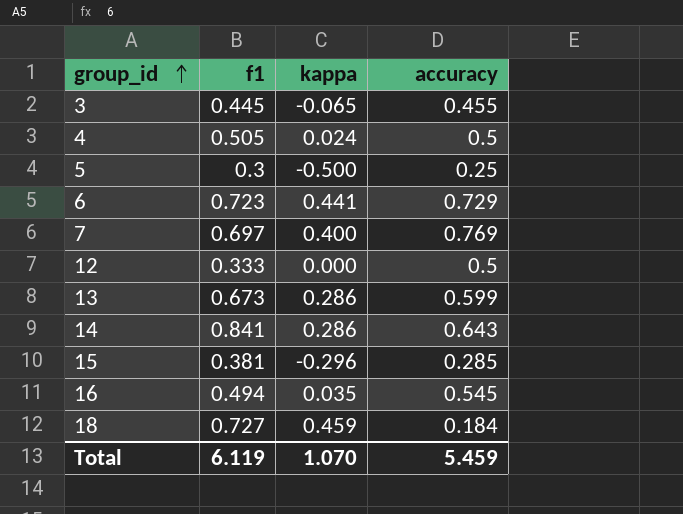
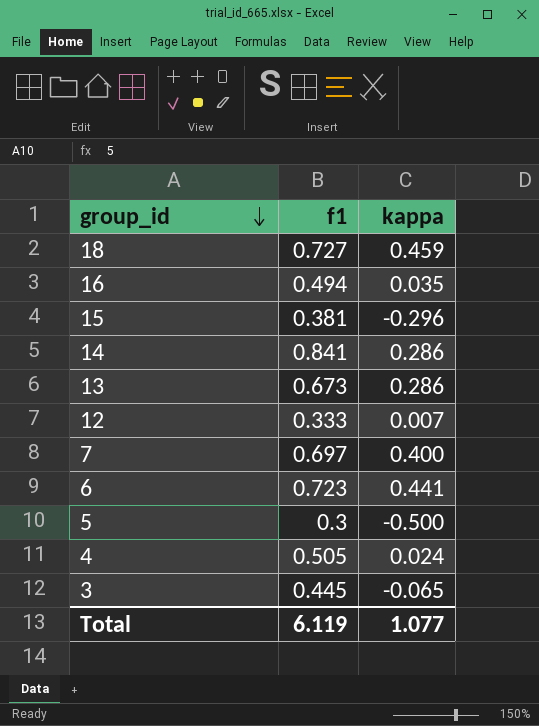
row order: group_id ascending -> group_id descending
column accuracy | position: 4 -> none
12 | kappa: 0.000 -> 0.007
Total | kappa: 1.070 -> 1.077

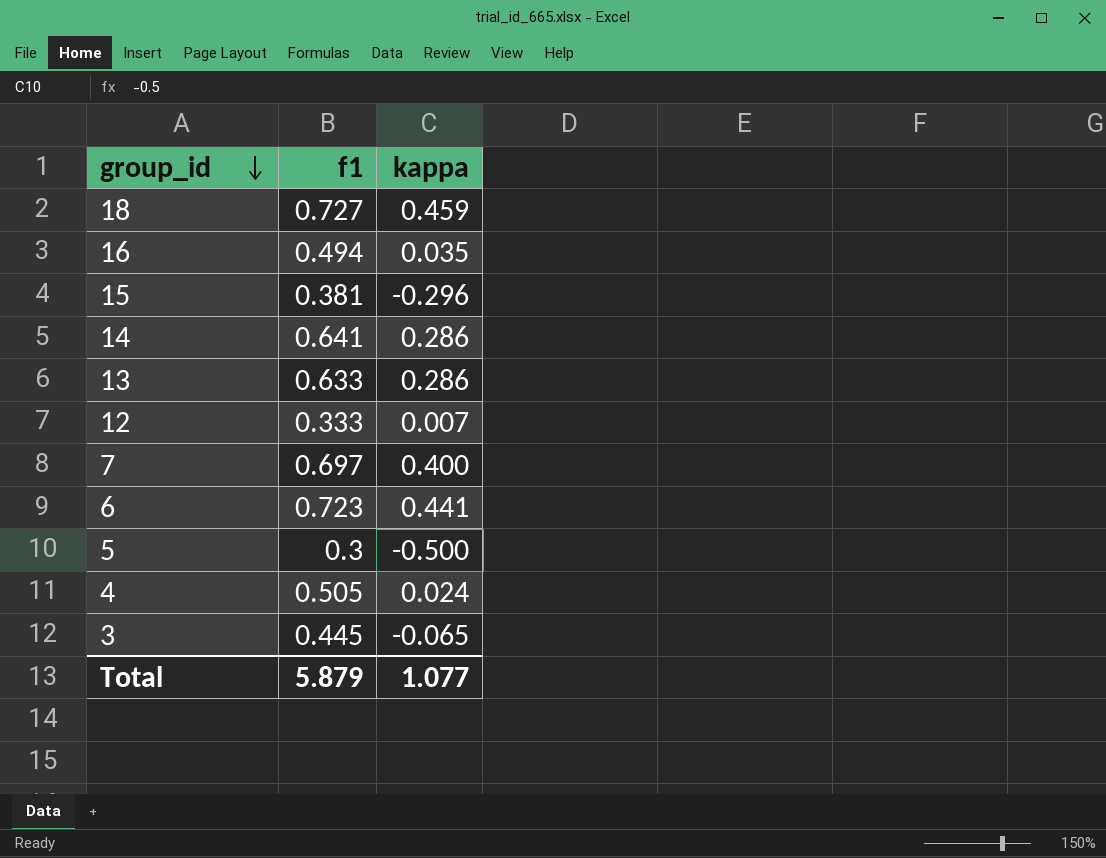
14 | f1: 0.841 -> 0.641
13 | f1: 0.673 -> 0.633
Total | f1: 6.119 -> 5.879

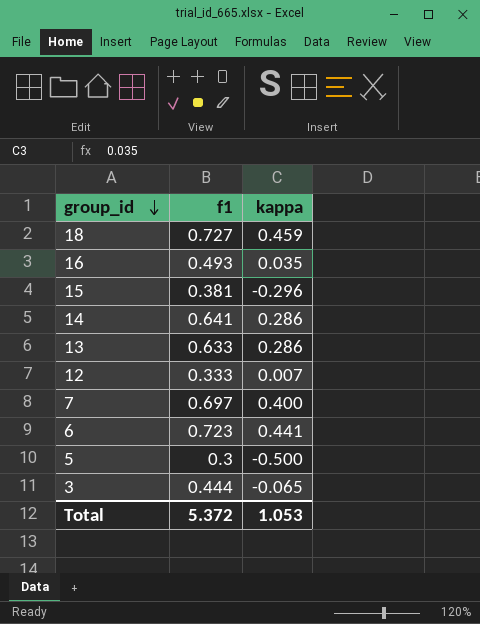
row 4: 0.505 | 0.024 -> none
16 | f1: 0.494 -> 0.493
3 | f1: 0.445 -> 0.444
Total | f1: 5.879 -> 5.372
Total | kappa: 1.077 -> 1.053

